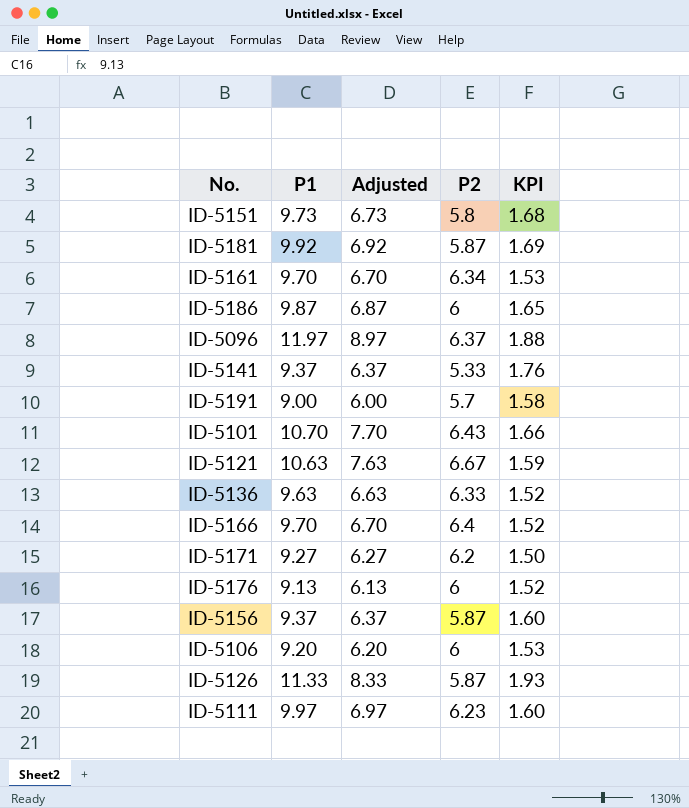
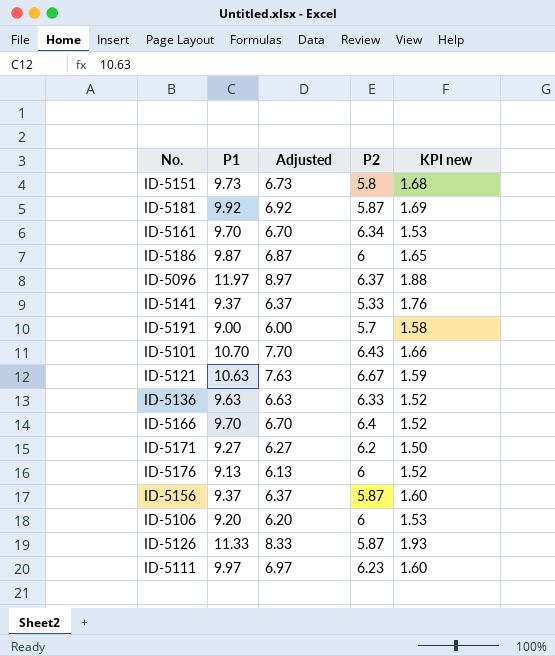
column name: KPI -> KPI new

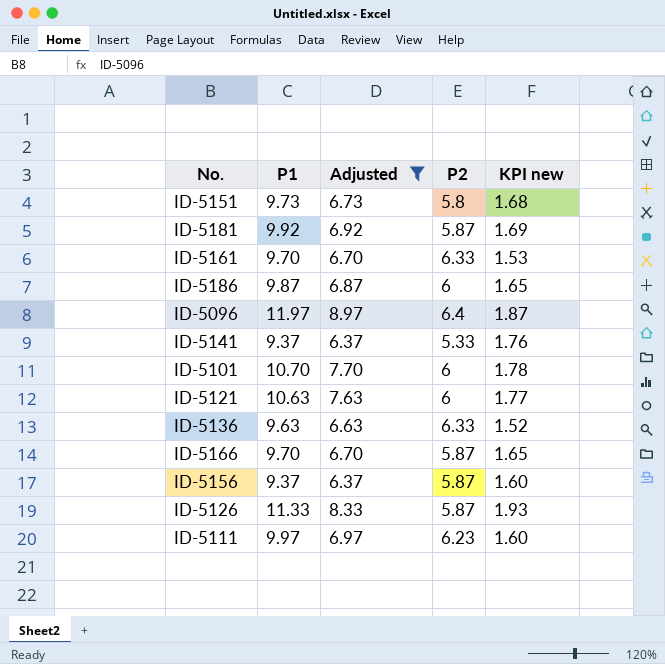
filter: none -> Adjusted >= 6.37
ID-5161 | P2: 6.34 -> 6.33
ID-5096 | P2: 6.37 -> 6.4
ID-5096 | KPI new: 1.88 -> 1.87
ID-5101 | P2: 6.43 -> 6
ID-5101 | KPI new: 1.66 -> 1.78
ID-5121 | P2: 6.67 -> 6
ID-5121 | KPI new: 1.59 -> 1.77
ID-5166 | P2: 6.4 -> 5.87
ID-5166 | KPI new: 1.52 -> 1.65

